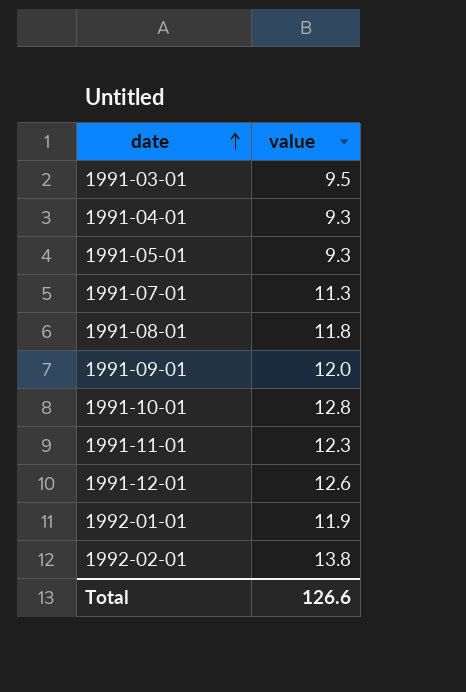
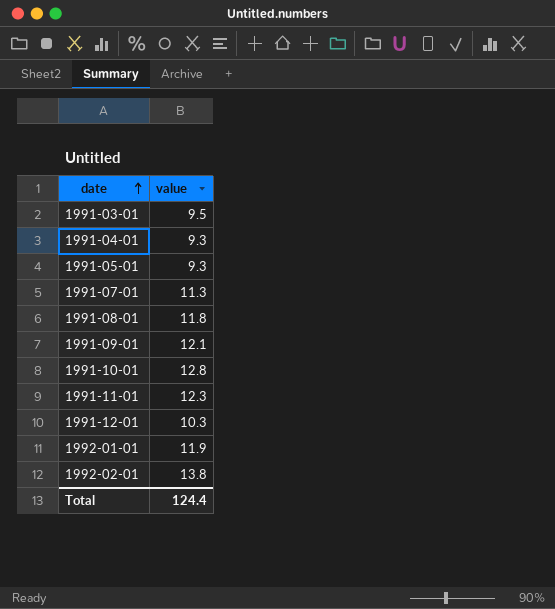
1991-09-01 | value: 12.0 -> 12.1
1991-12-01 | value: 12.6 -> 10.3
Total | value: 126.6 -> 124.4

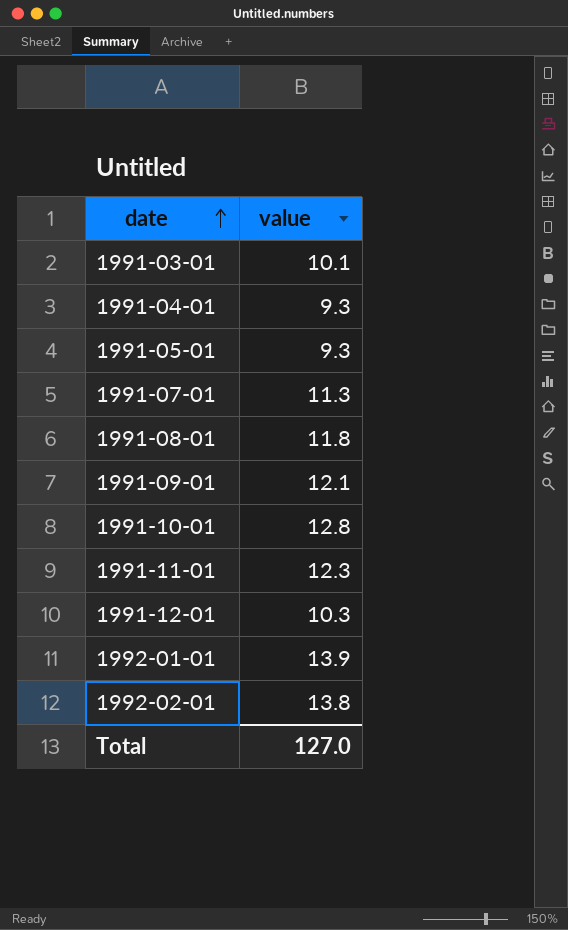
1991-03-01 | value: 9.5 -> 10.1
1992-01-01 | value: 11.9 -> 13.9
Total | value: 124.4 -> 127.0

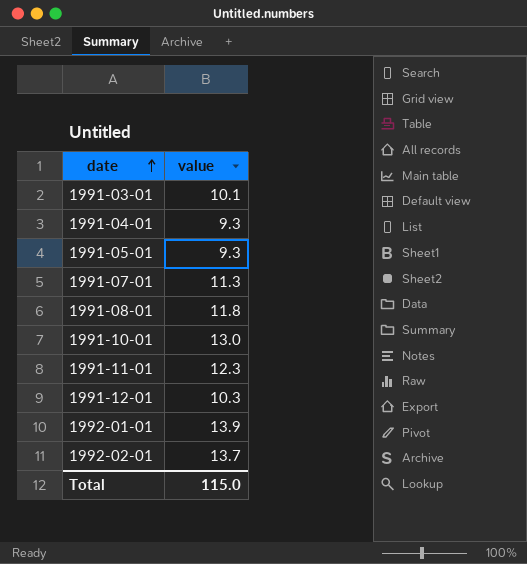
row 1991-09-01: 12.1 -> none
1991-10-01 | value: 12.8 -> 13.0
1992-02-01 | value: 13.8 -> 13.7
Total | value: 127.0 -> 115.0

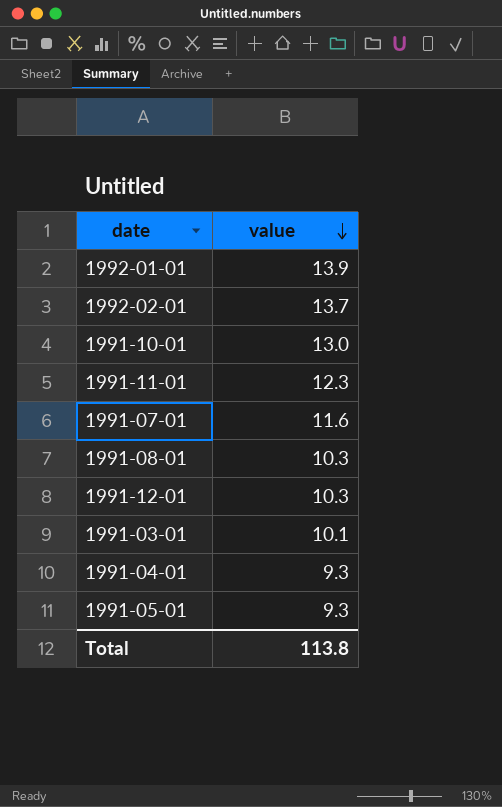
row order: date ascending -> value descending
1991-07-01 | value: 11.3 -> 11.6
1991-08-01 | value: 11.8 -> 10.3
Total | value: 115.0 -> 113.8

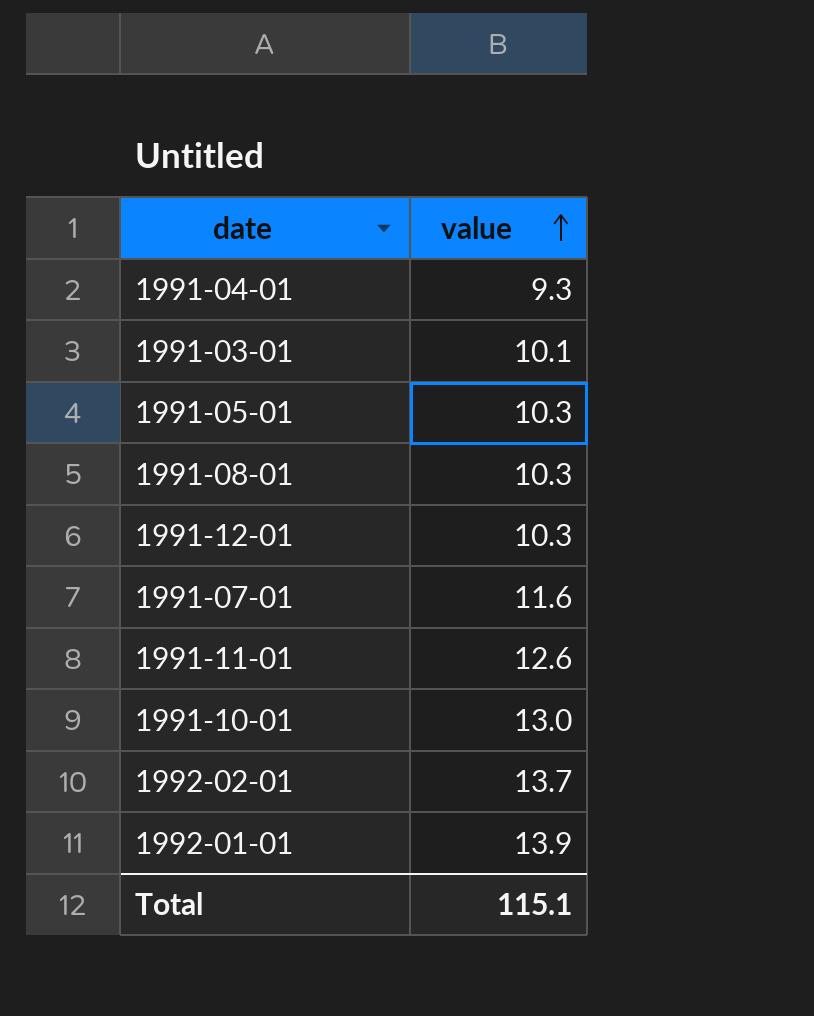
row order: value descending -> value ascending
1991-05-01 | value: 9.3 -> 10.3
1991-11-01 | value: 12.3 -> 12.6
Total | value: 113.8 -> 115.1

